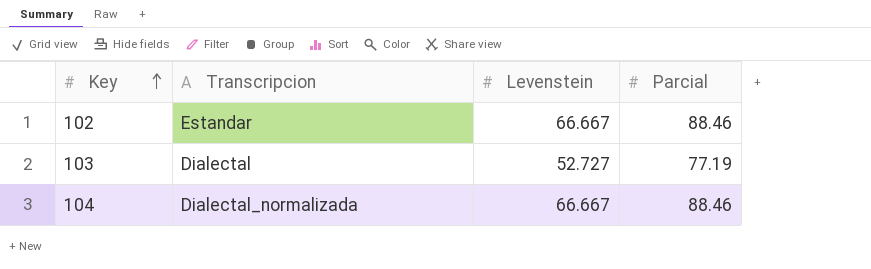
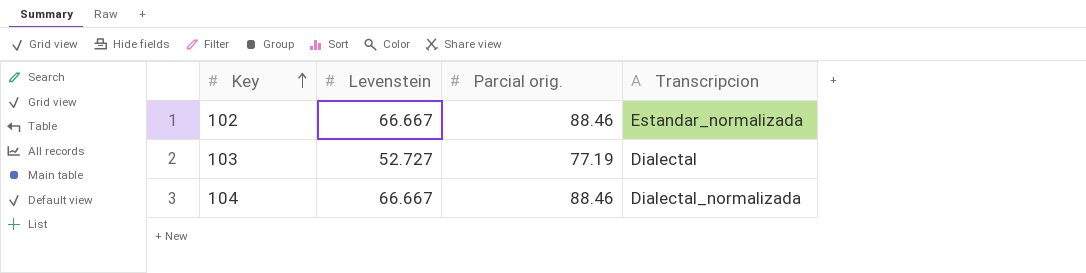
column name: Parcial -> Parcial orig.
column Transcripcion | position: 2 -> 4
102 | Transcripcion: Estandar -> Estandar_normalizada

